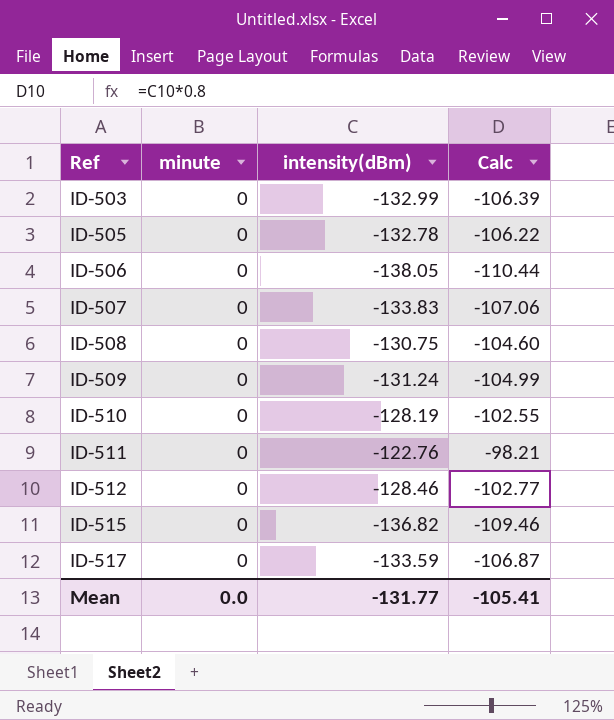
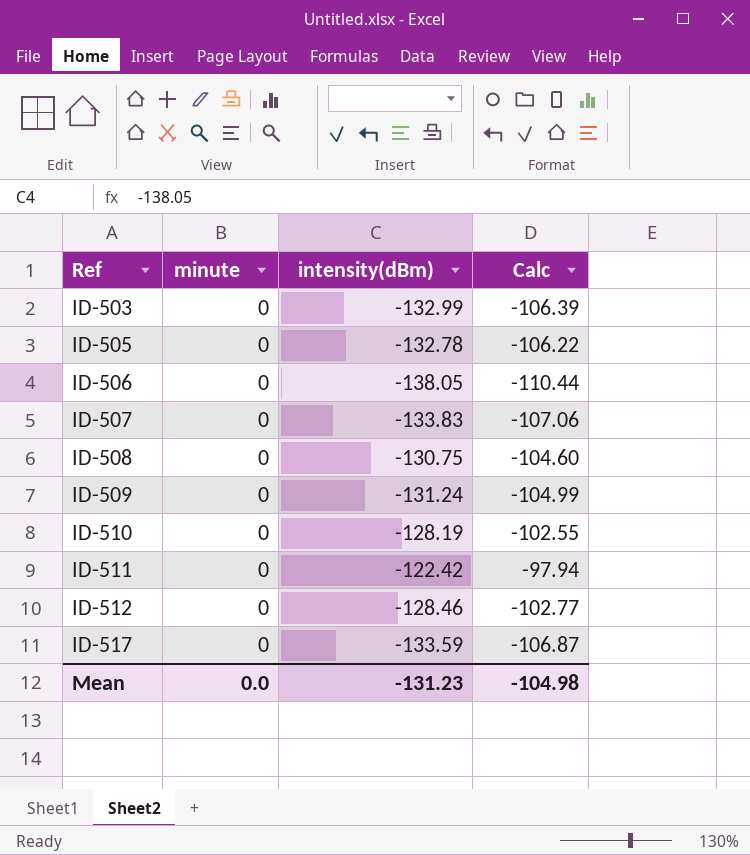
row ID-515: 0 | -136.82 | -109.46 -> none
ID-511 | intensity(dBm): -122.76 -> -122.42
ID-511 | Calc: -98.21 -> -97.94
Mean | intensity(dBm): -131.77 -> -131.23
Mean | Calc: -105.41 -> -104.98

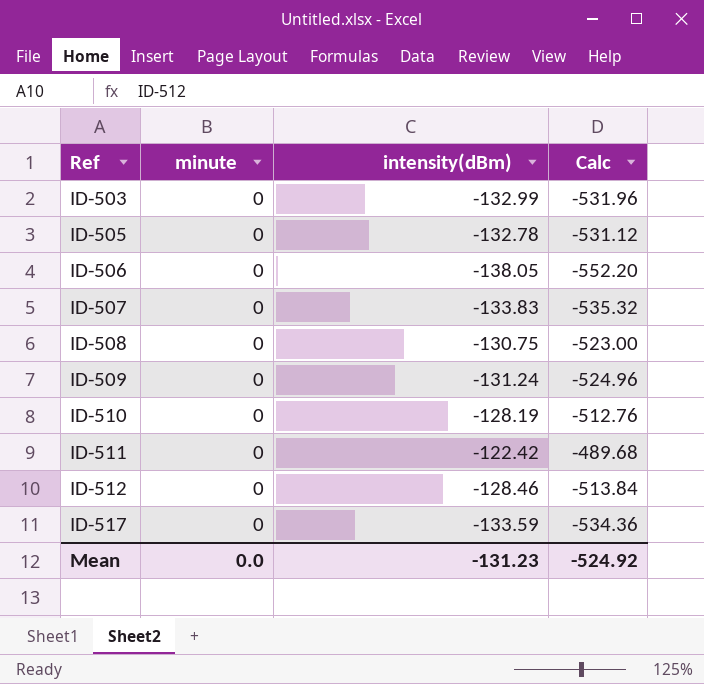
column Calc | formula: [intensity(dBm)] * 0.8 -> [intensity(dBm)] * 4
Mean | Calc: -104.98 -> -524.92

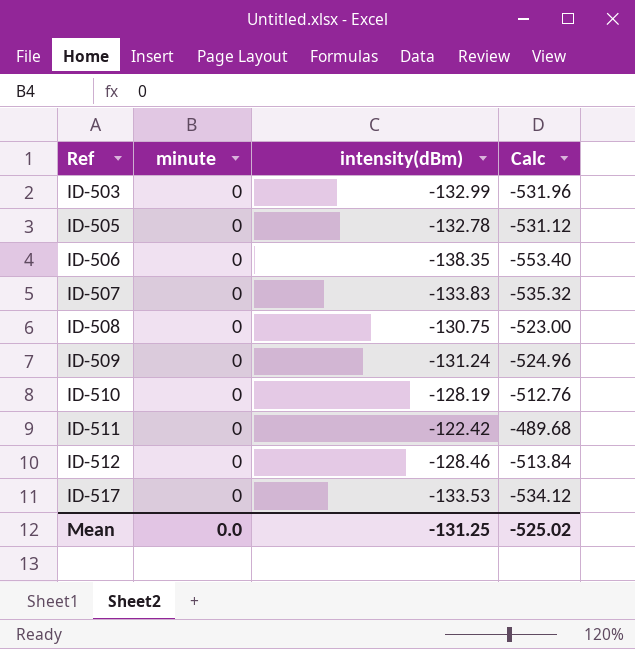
ID-506 | intensity(dBm): -138.05 -> -138.35
ID-506 | Calc: -552.20 -> -553.40
ID-517 | intensity(dBm): -133.59 -> -133.53
ID-517 | Calc: -534.36 -> -534.12
Mean | intensity(dBm): -131.23 -> -131.25
Mean | Calc: -524.92 -> -525.02

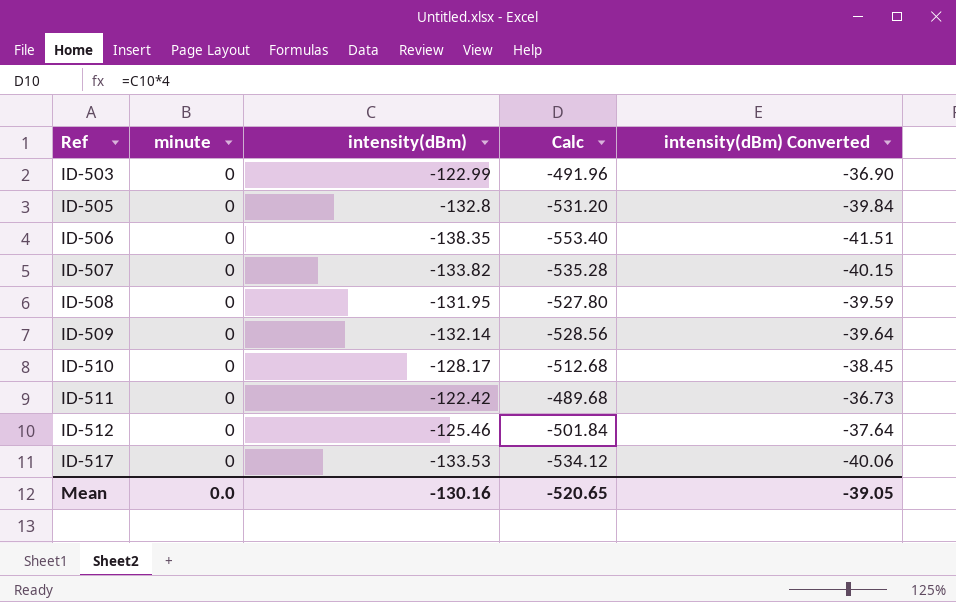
column intensity(dBm) Converted | formula: none -> [intensity(dBm)] * 0.3
ID-503 | intensity(dBm): -132.99 -> -122.99
ID-503 | Calc: -531.96 -> -491.96
ID-505 | intensity(dBm): -132.78 -> -132.8
ID-505 | Calc: -531.12 -> -531.20
ID-507 | intensity(dBm): -133.83 -> -133.82
ID-507 | Calc: -535.32 -> -535.28
ID-508 | intensity(dBm): -130.75 -> -131.95
ID-508 | Calc: -523.00 -> -527.80
ID-509 | intensity(dBm): -131.24 -> -132.14
ID-509 | Calc: -524.96 -> -528.56
ID-510 | intensity(dBm): -128.19 -> -128.17
ID-510 | Calc: -512.76 -> -512.68
ID-512 | intensity(dBm): -128.46 -> -125.46
ID-512 | Calc: -513.84 -> -501.84
Mean | intensity(dBm): -131.25 -> -130.16
Mean | Calc: -525.02 -> -520.65

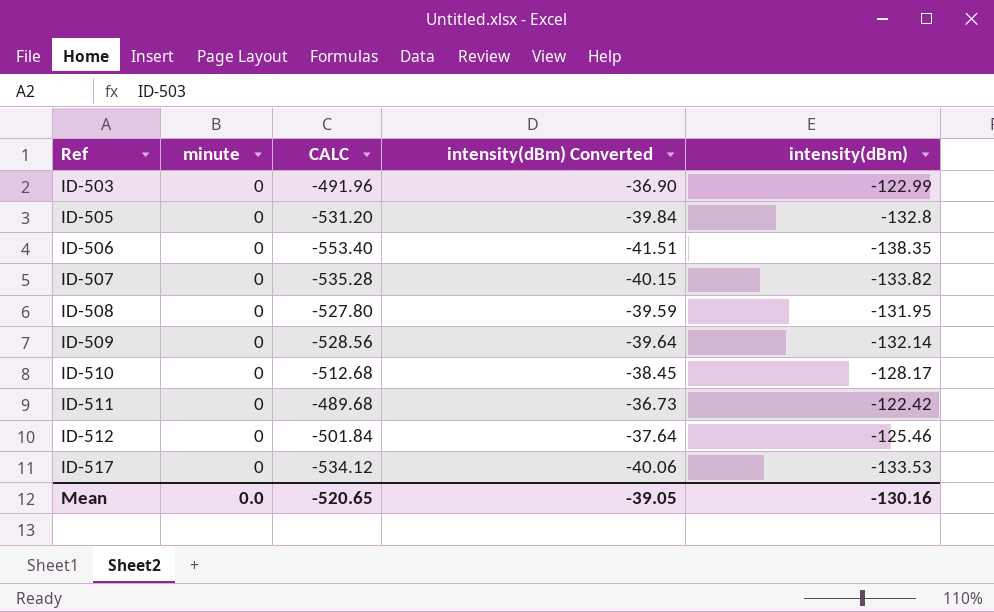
column name: Calc -> CALC
column intensity(dBm) | position: 3 -> 5

